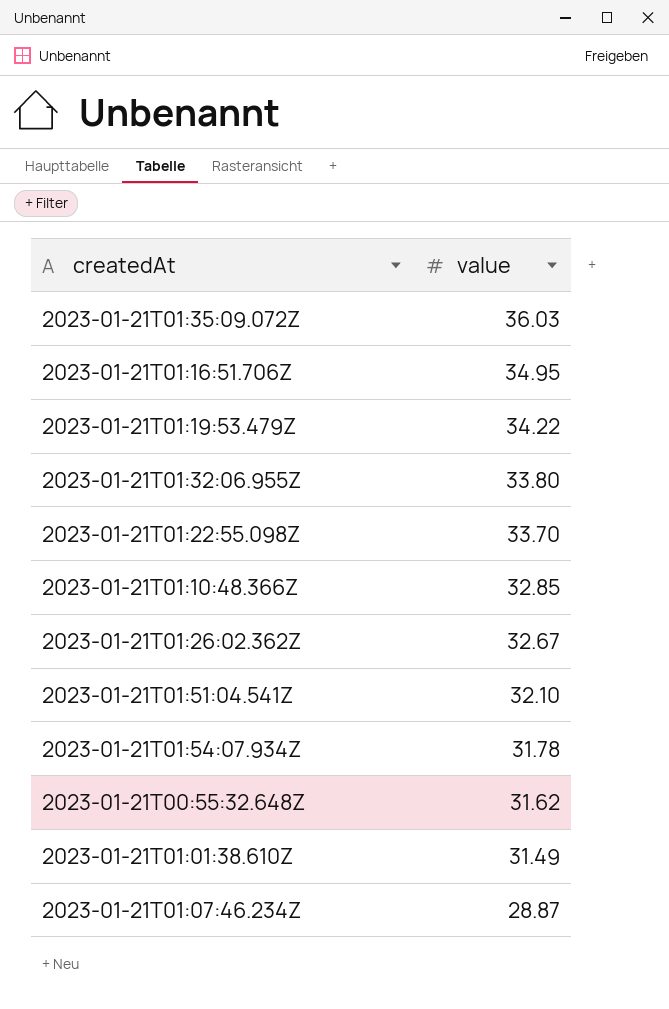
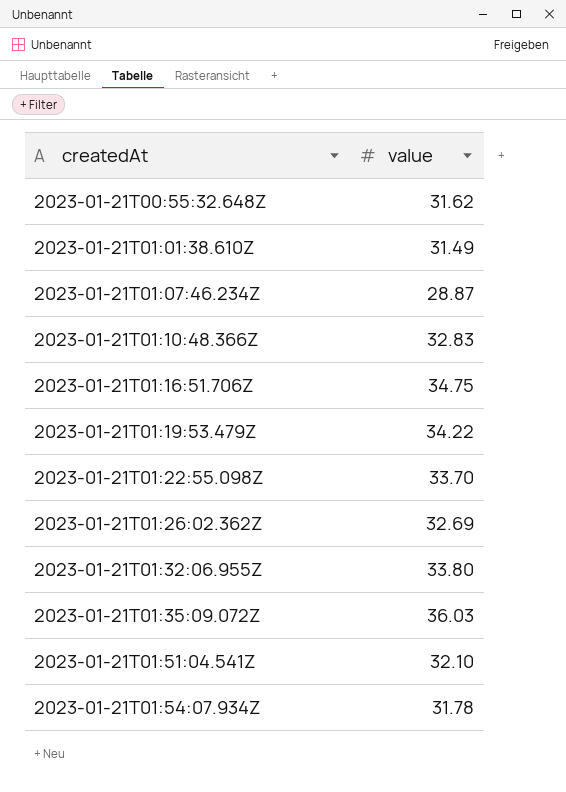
row order: value descending -> createdAt ascending
2023-01-21T01:10:48.366Z | value: 32.85 -> 32.83
2023-01-21T01:16:51.706Z | value: 34.95 -> 34.75
2023-01-21T01:26:02.362Z | value: 32.67 -> 32.69

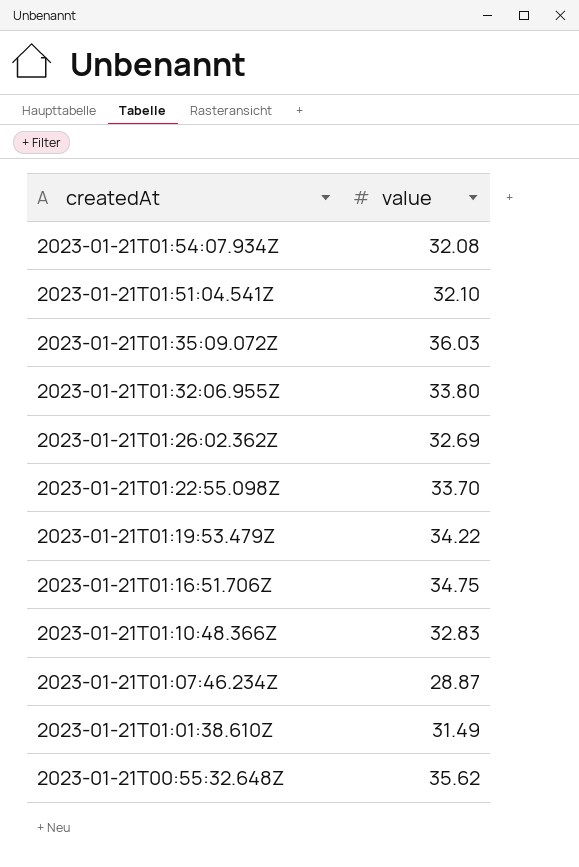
row order: createdAt ascending -> createdAt descending
2023-01-21T01:54:07.934Z | value: 31.78 -> 32.08
2023-01-21T00:55:32.648Z | value: 31.62 -> 35.62

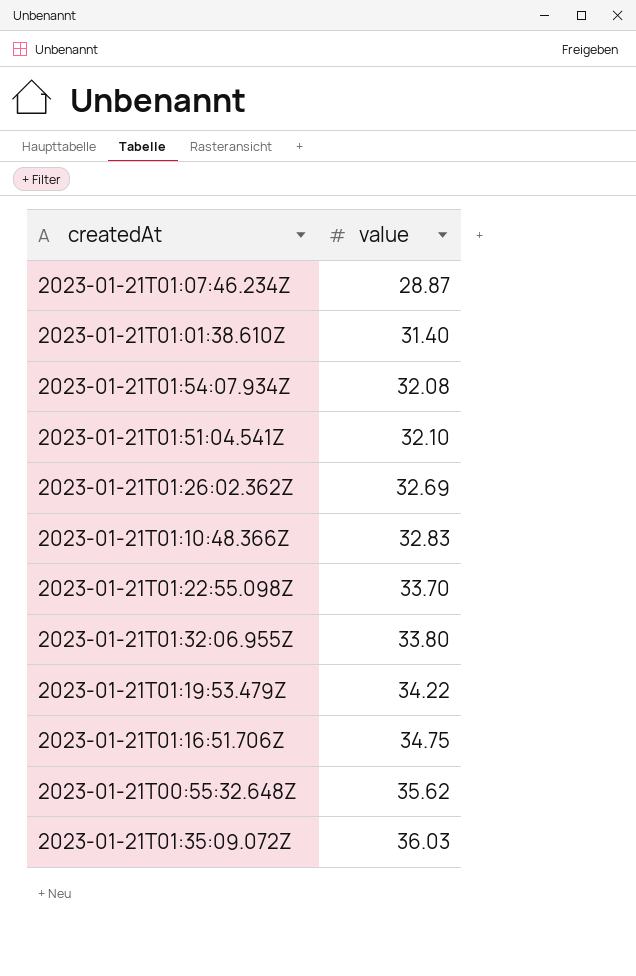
row order: createdAt descending -> value ascending
2023-01-21T01:01:38.610Z | value: 31.49 -> 31.40

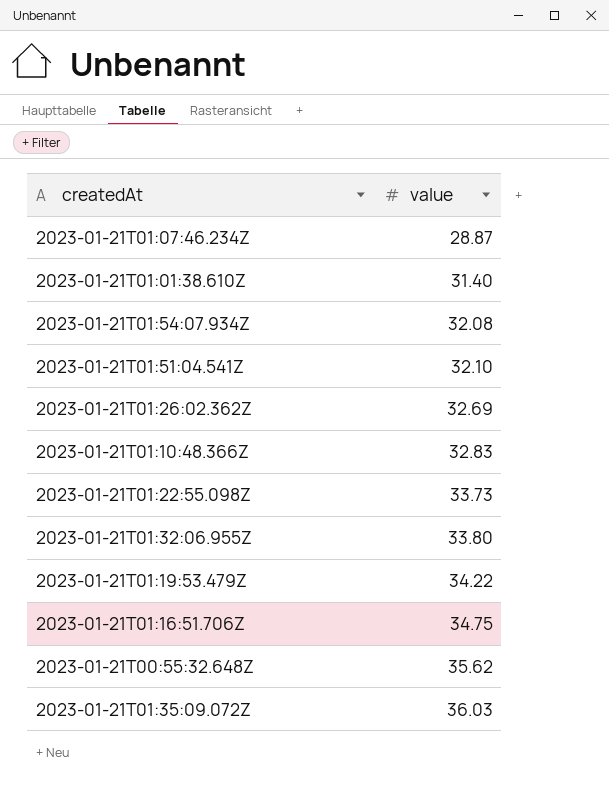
2023-01-21T01:22:55.098Z | value: 33.70 -> 33.73

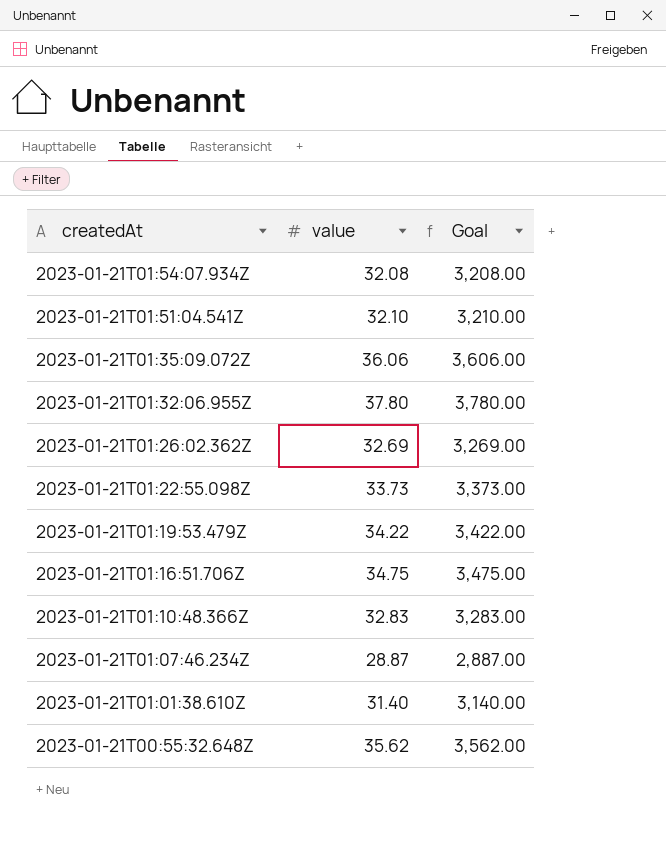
row order: value ascending -> createdAt descending
column Goal | formula: none -> [value] * 100
2023-01-21T01:35:09.072Z | value: 36.03 -> 36.06
2023-01-21T01:32:06.955Z | value: 33.80 -> 37.80

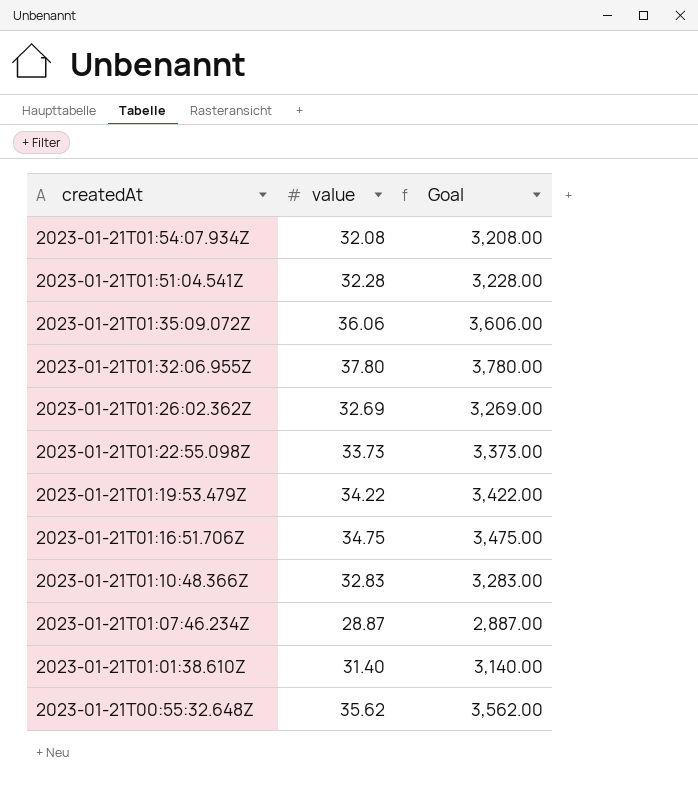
2023-01-21T01:51:04.541Z | value: 32.10 -> 32.28
2023-01-21T01:51:04.541Z | Goal: 3,210.00 -> 3,228.00

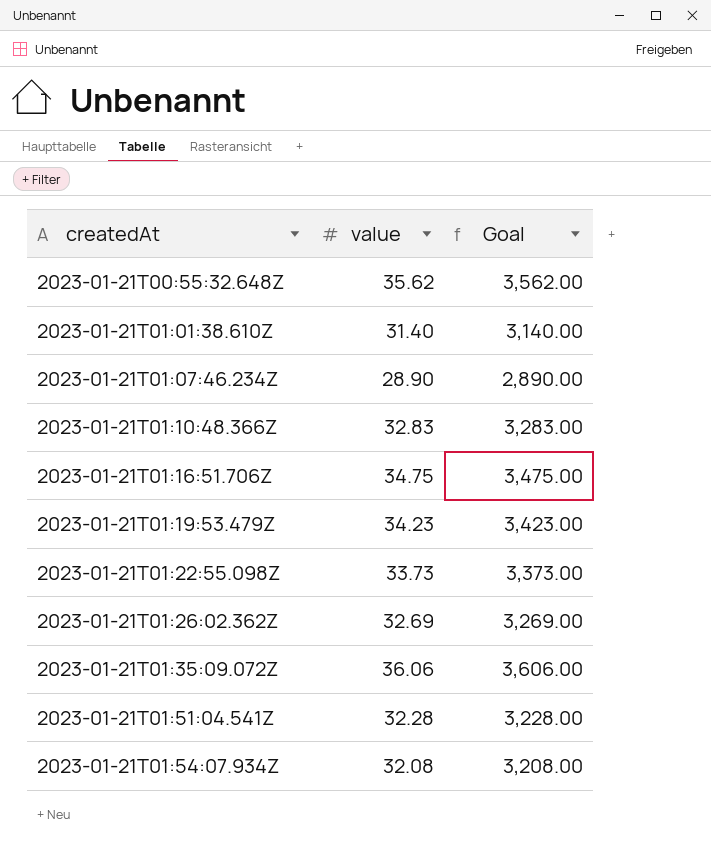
row order: createdAt descending -> createdAt ascending
row 2023-01-21T01:32:06.955Z: 37.80 | 3,780.00 -> none
2023-01-21T01:07:46.234Z | value: 28.87 -> 28.90
2023-01-21T01:07:46.234Z | Goal: 2,887.00 -> 2,890.00
2023-01-21T01:19:53.479Z | value: 34.22 -> 34.23
2023-01-21T01:19:53.479Z | Goal: 3,422.00 -> 3,423.00

